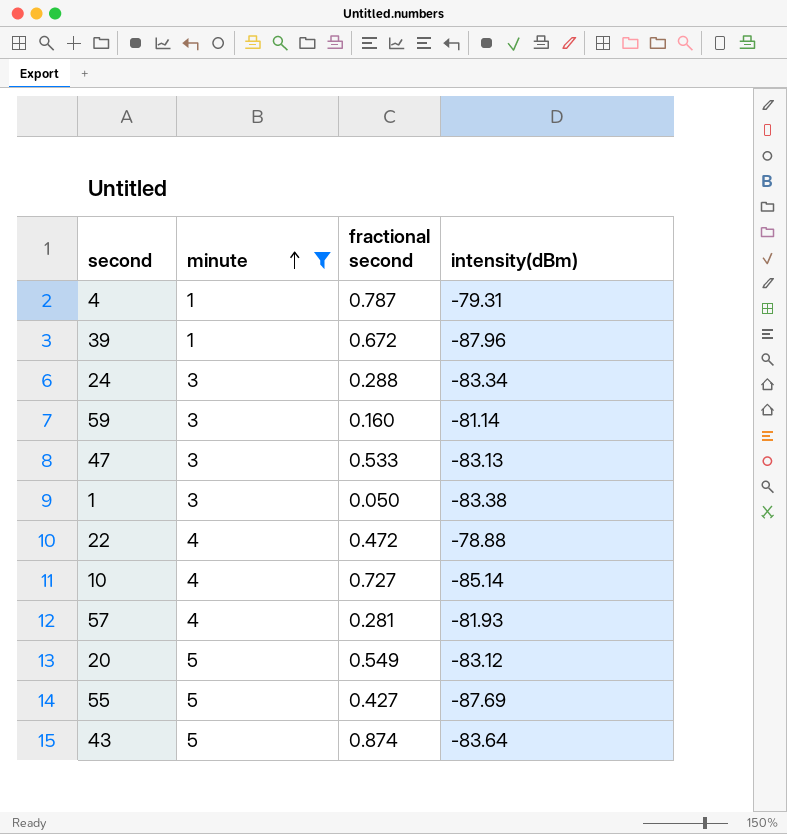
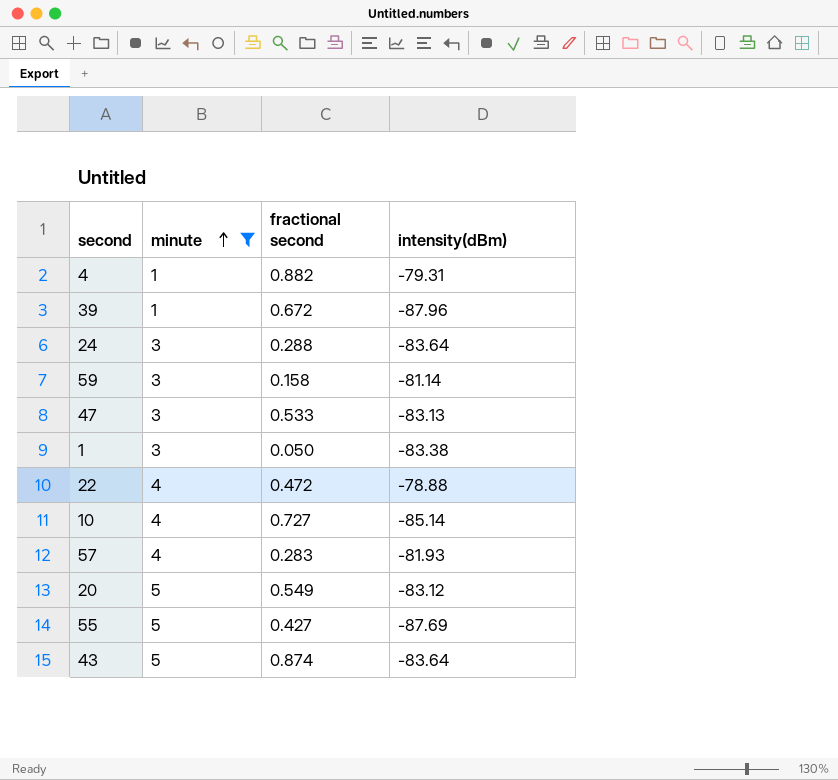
4 | fractional second: 0.787 -> 0.882
24 | intensity(dBm): -83.34 -> -83.64
59 | fractional second: 0.160 -> 0.158
57 | fractional second: 0.281 -> 0.283

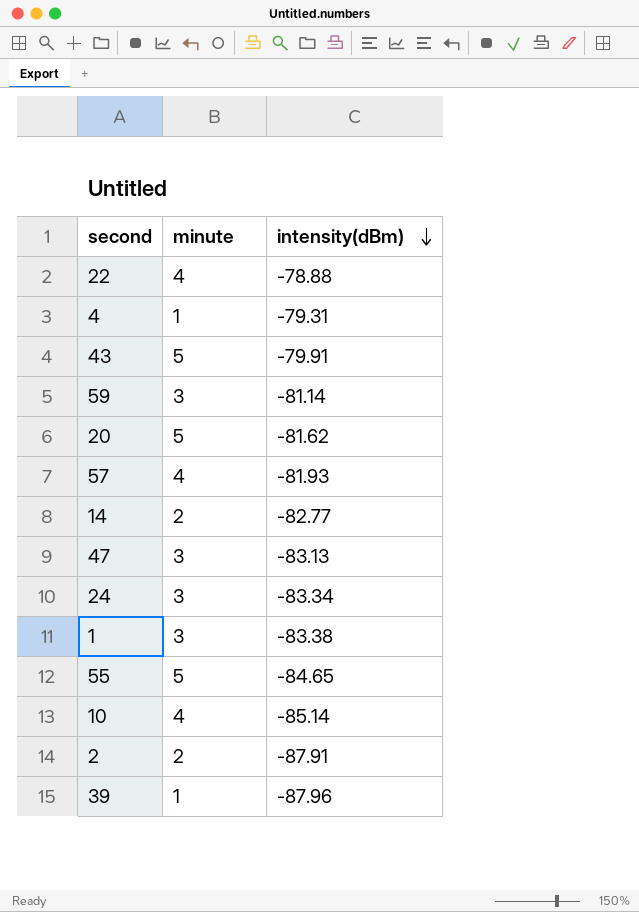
filter: minute != 2 -> none
row order: minute ascending -> intensity(dBm) descending
column fractional second | position: 3 -> none
43 | intensity(dBm): -83.64 -> -79.91
20 | intensity(dBm): -83.12 -> -81.62
24 | intensity(dBm): -83.64 -> -83.34
55 | intensity(dBm): -87.69 -> -84.65

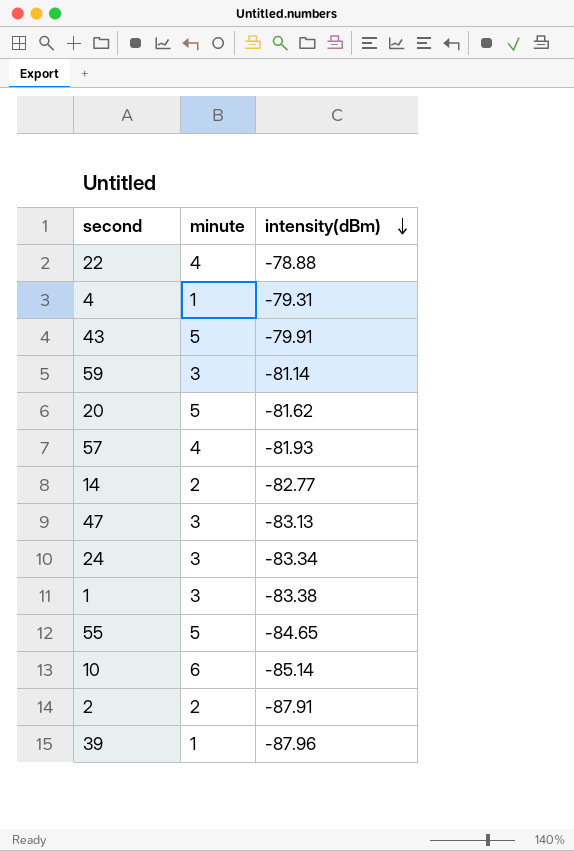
10 | minute: 4 -> 6

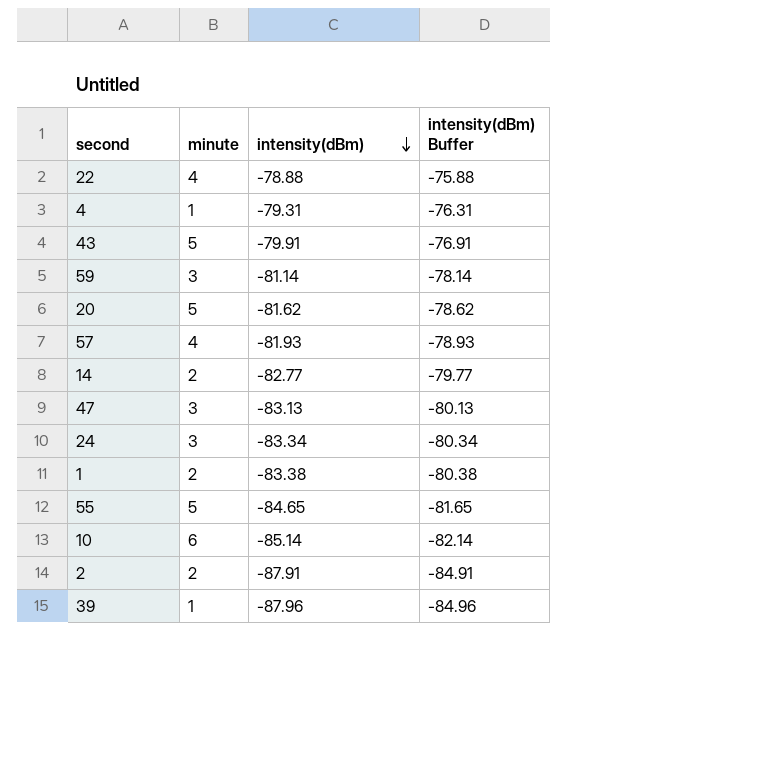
column intensity(dBm) Buffer | formula: none -> [intensity(dBm)] + 3
1 | minute: 3 -> 2

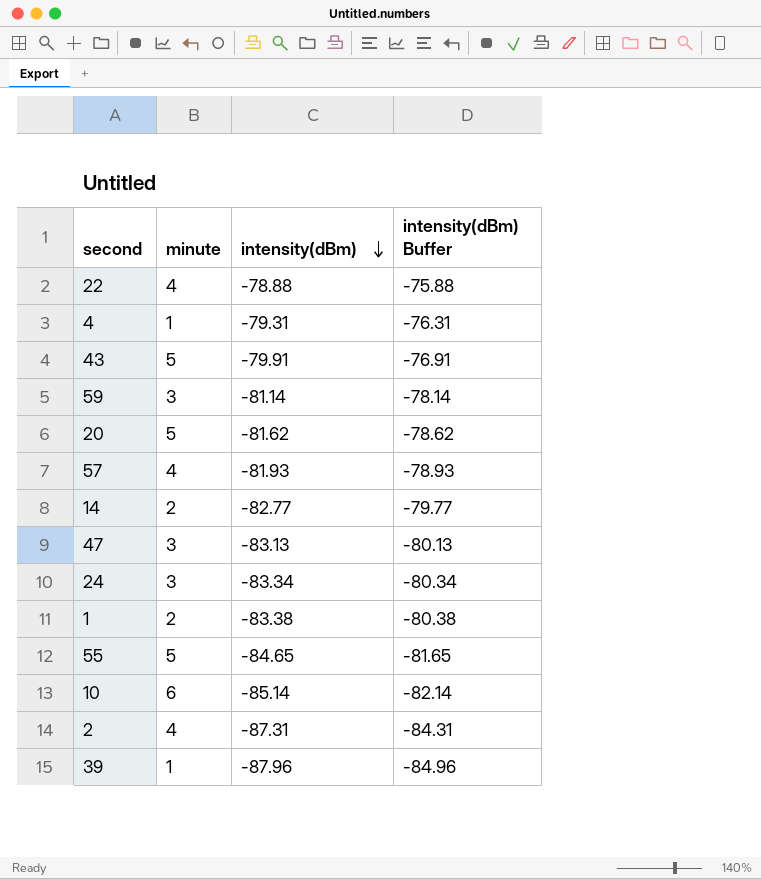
2 | minute: 2 -> 4
2 | intensity(dBm): -87.91 -> -87.31
2 | intensity(dBm) Buffer: -84.91 -> -84.31

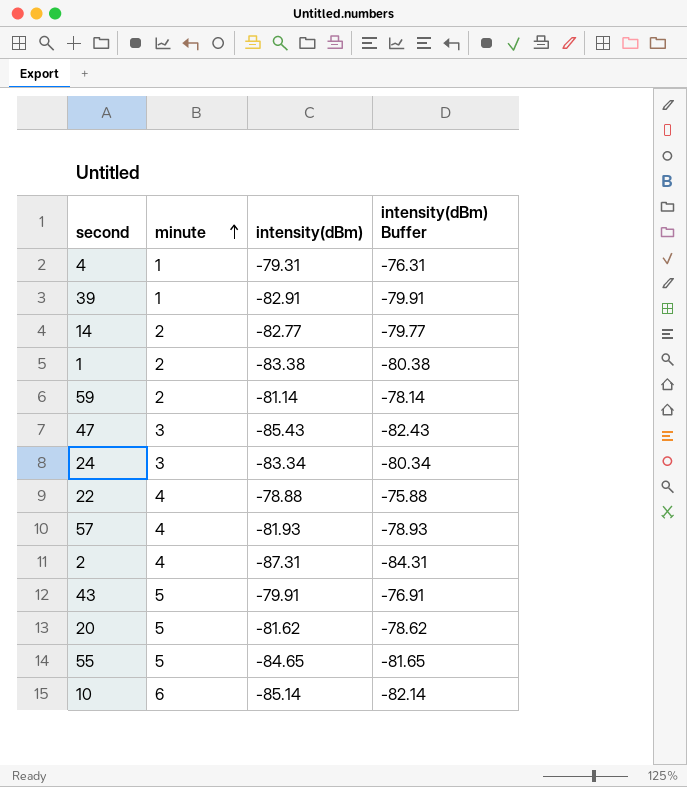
row order: intensity(dBm) descending -> minute ascending
39 | intensity(dBm): -87.96 -> -82.91
39 | intensity(dBm) Buffer: -84.96 -> -79.91
59 | minute: 3 -> 2
47 | intensity(dBm): -83.13 -> -85.43
47 | intensity(dBm) Buffer: -80.13 -> -82.43

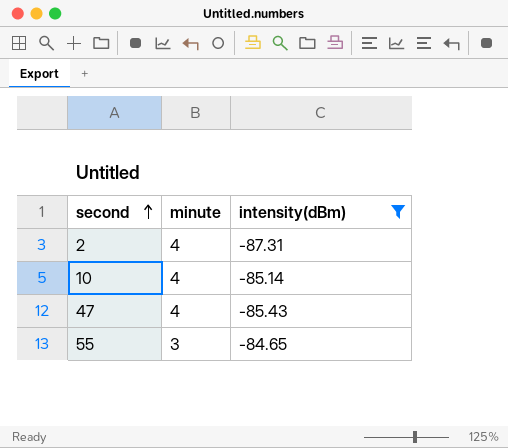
filter: none -> intensity(dBm) <= -84.65
row order: minute ascending -> second ascending
column intensity(dBm) Buffer | formula: [intensity(dBm)] + 3 -> none
10 | minute: 6 -> 4
47 | minute: 3 -> 4
55 | minute: 5 -> 3

